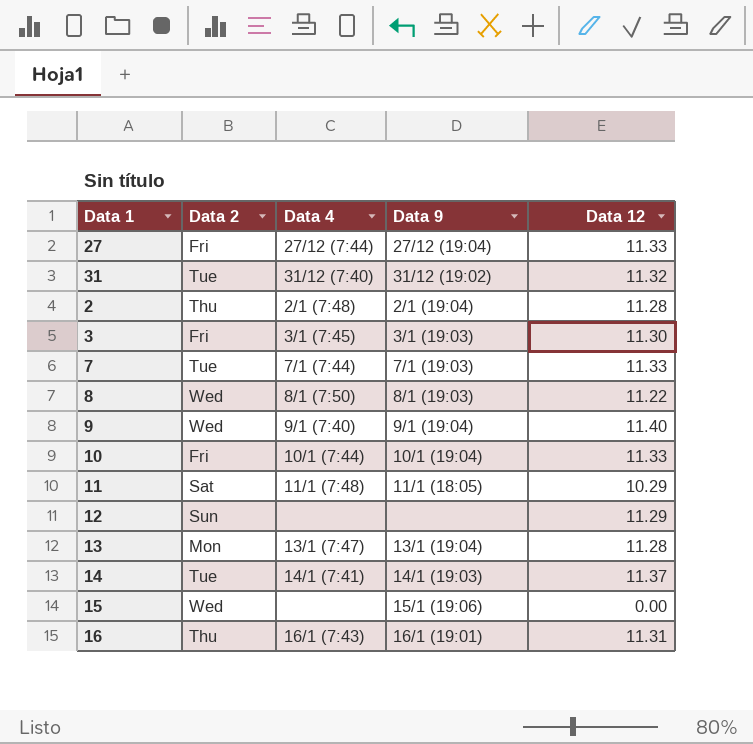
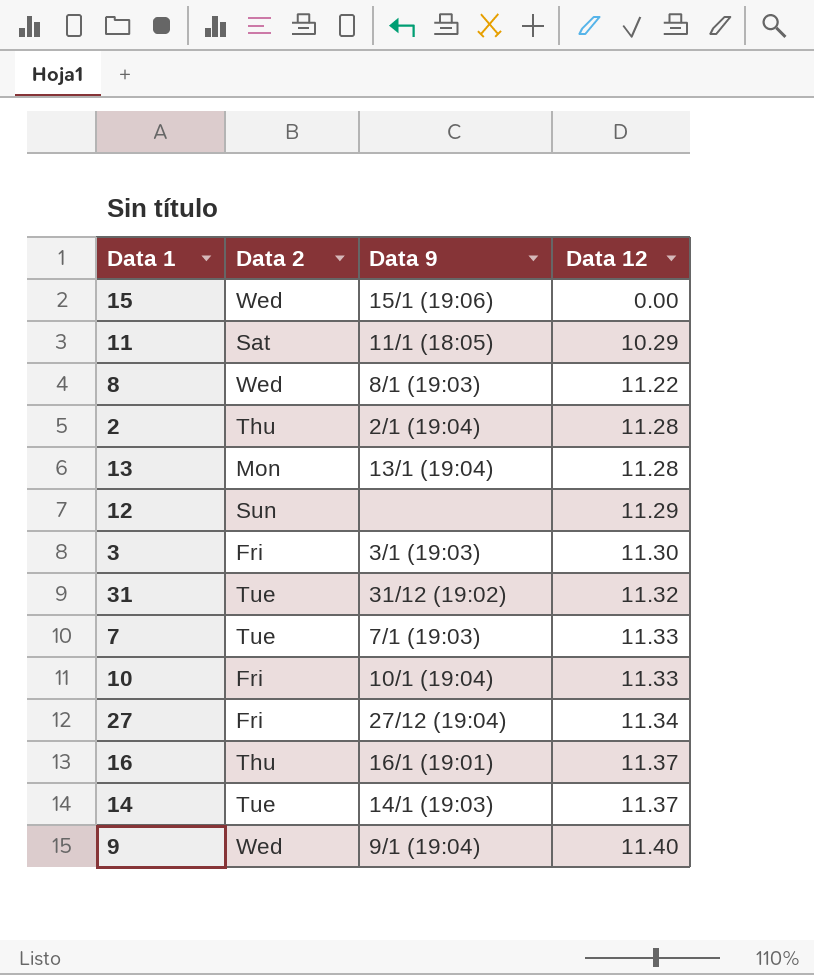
row order: none -> Data 12 ascending
column Data 4 | position: 3 -> none
27 | Data 12: 11.33 -> 11.34
16 | Data 12: 11.31 -> 11.37

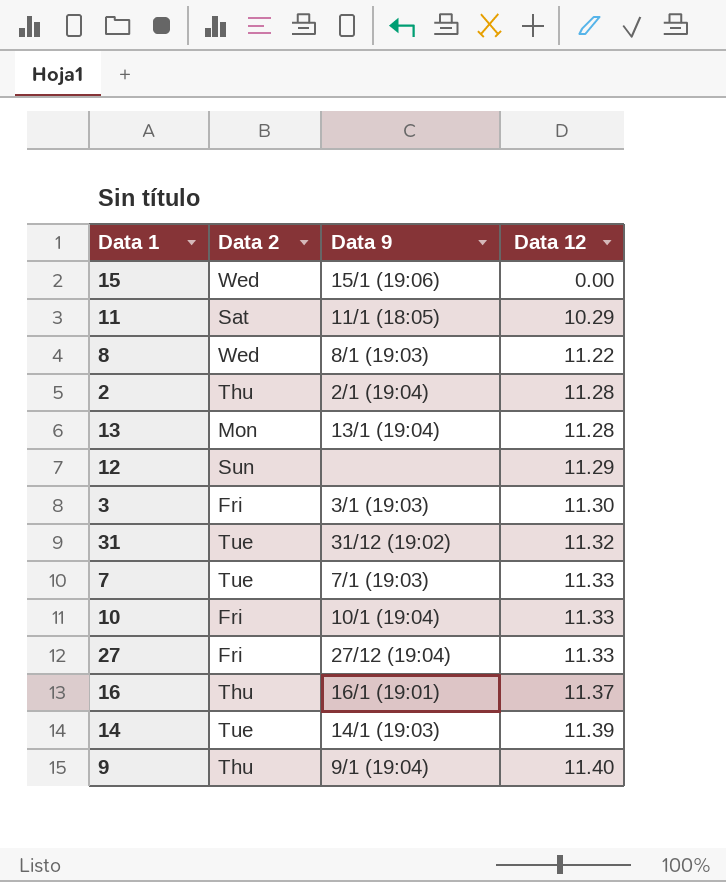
27 | Data 12: 11.34 -> 11.33
14 | Data 12: 11.37 -> 11.39
9 | Data 2: Wed -> Thu

